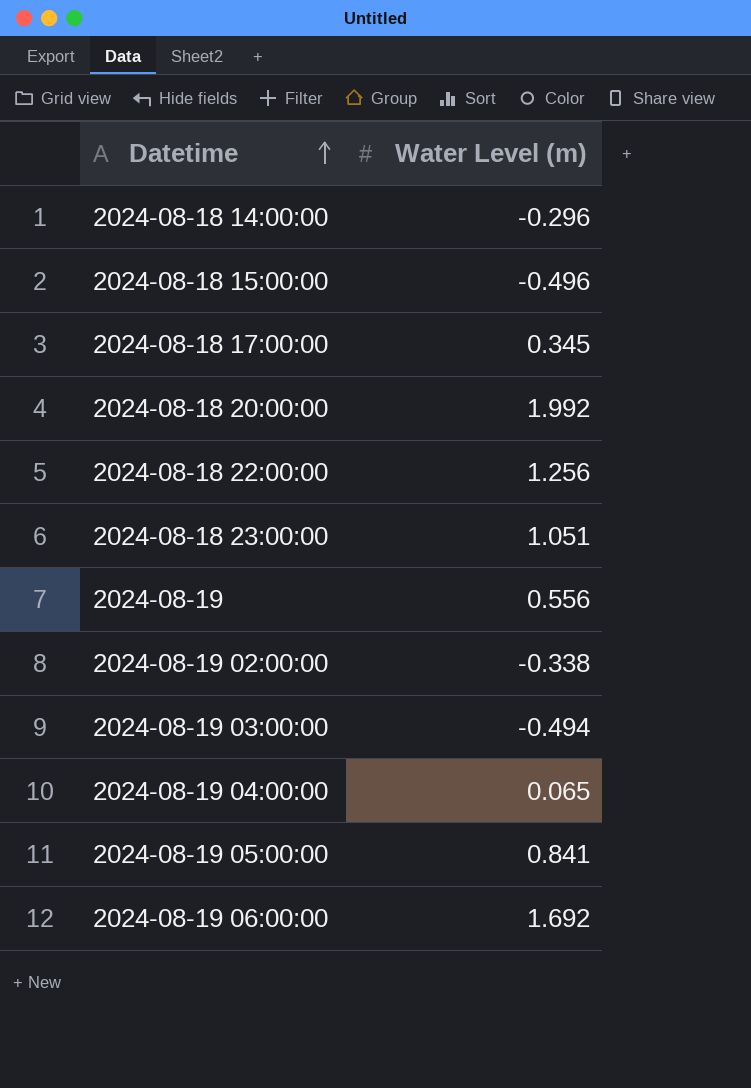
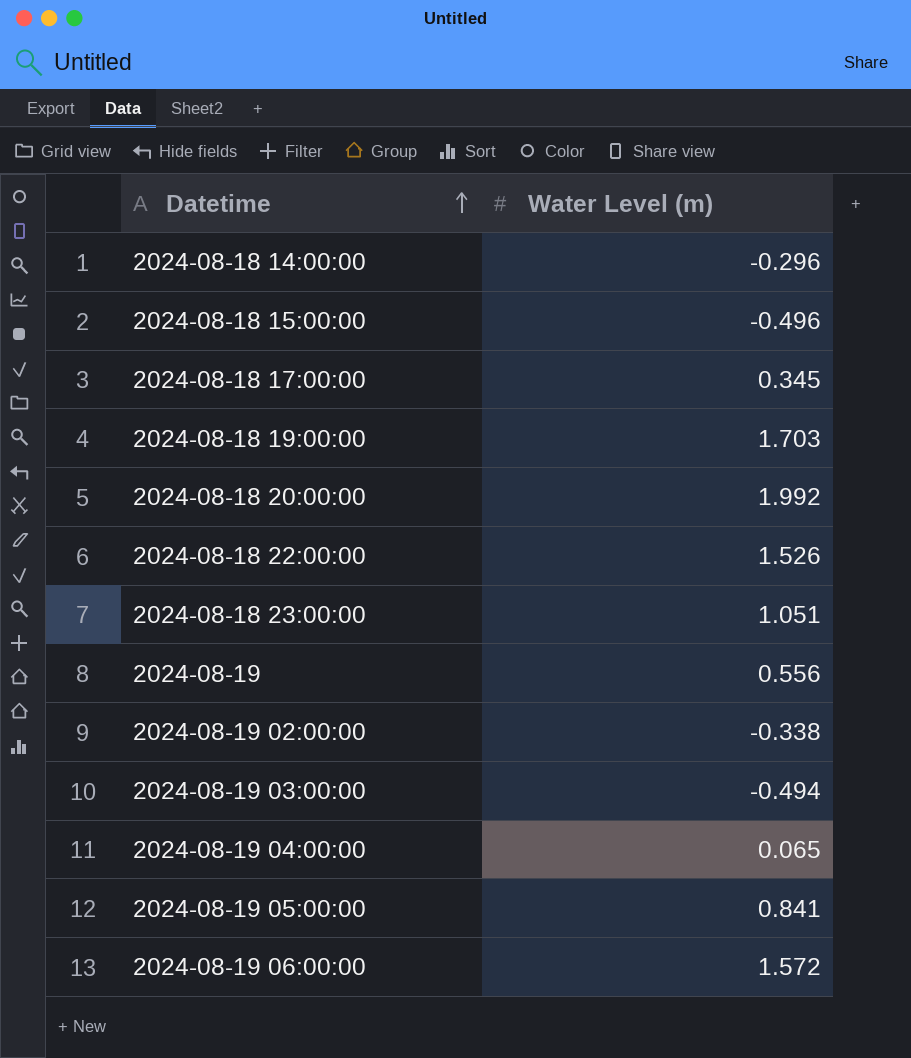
row 2024-08-18 19:00:00: none -> 1.703
2024-08-18 22:00:00 | Water Level (m): 1.256 -> 1.526
2024-08-19 06:00:00 | Water Level (m): 1.692 -> 1.572

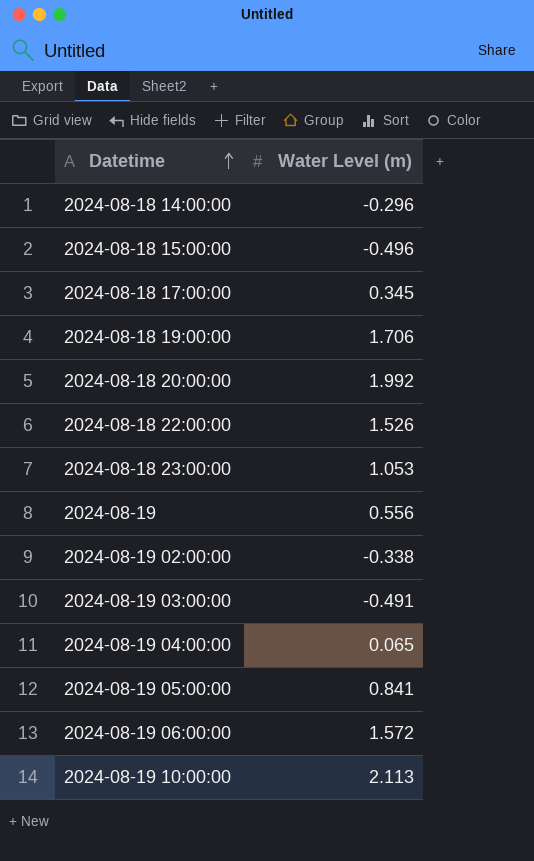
2024-08-18 19:00:00 | Water Level (m): 1.703 -> 1.706
2024-08-18 23:00:00 | Water Level (m): 1.051 -> 1.053
2024-08-19 03:00:00 | Water Level (m): -0.494 -> -0.491
row 2024-08-19 10:00:00: none -> 2.113

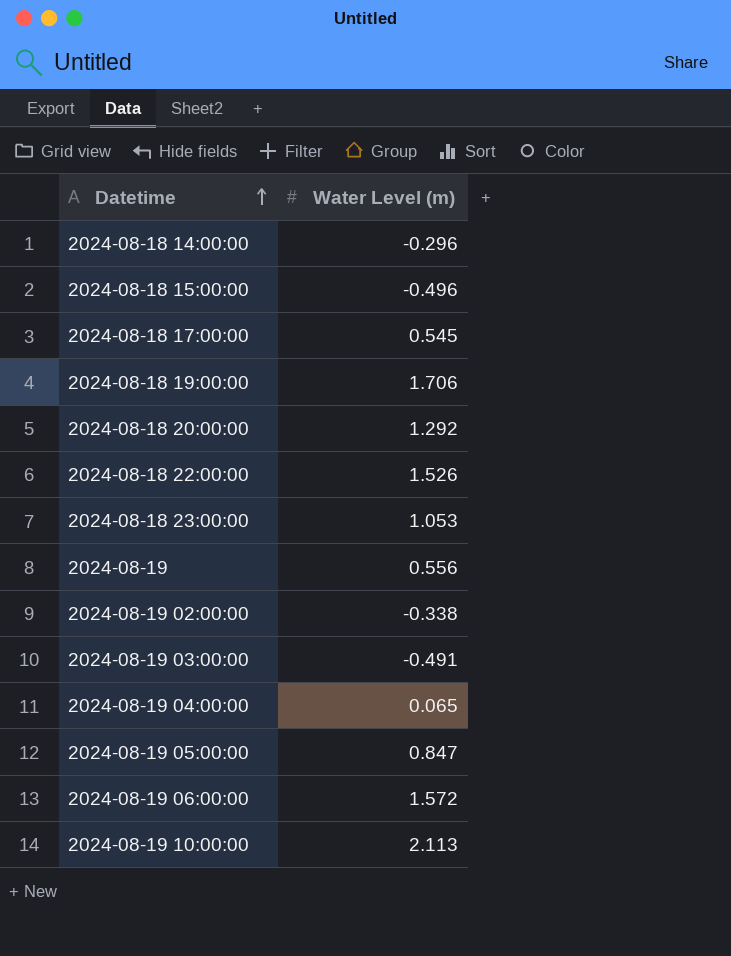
2024-08-18 17:00:00 | Water Level (m): 0.345 -> 0.545
2024-08-18 20:00:00 | Water Level (m): 1.992 -> 1.292
2024-08-19 05:00:00 | Water Level (m): 0.841 -> 0.847

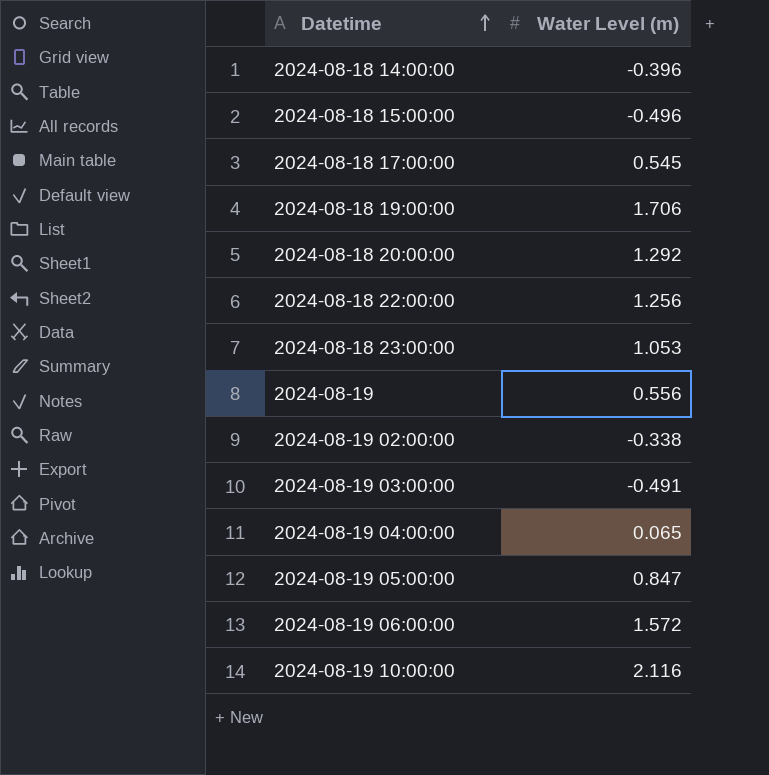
2024-08-18 14:00:00 | Water Level (m): -0.296 -> -0.396
2024-08-18 22:00:00 | Water Level (m): 1.526 -> 1.256
2024-08-19 10:00:00 | Water Level (m): 2.113 -> 2.116

